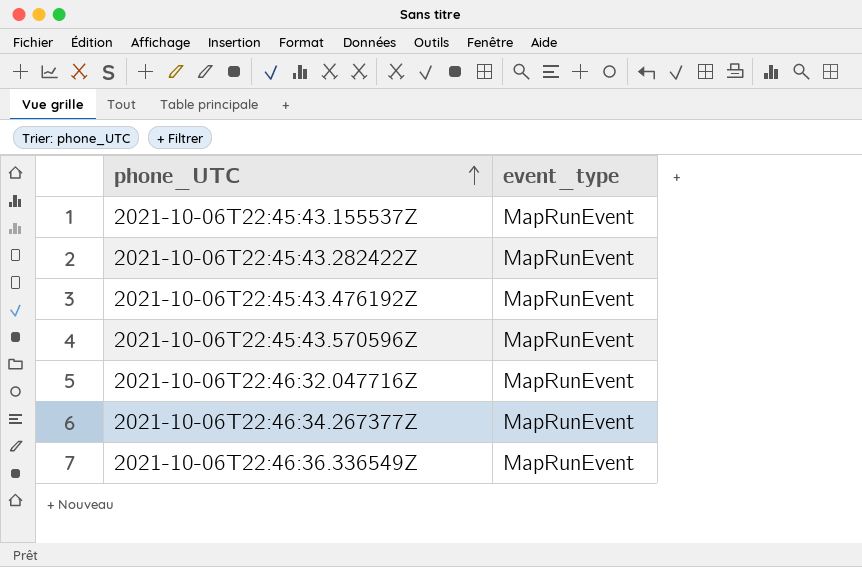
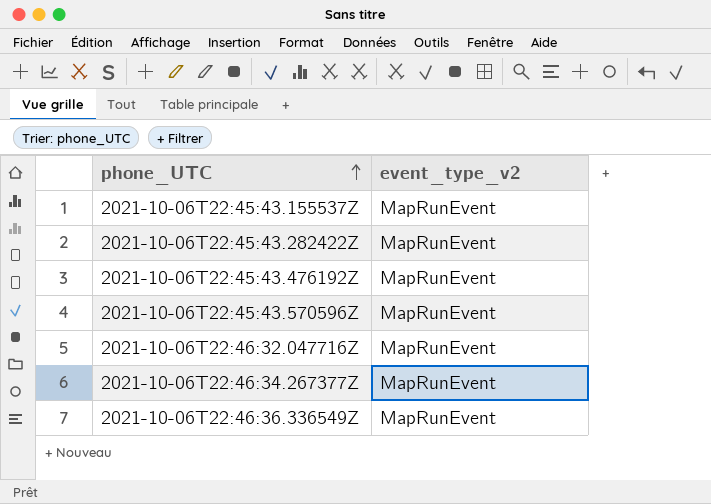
column name: event_type -> event_type_v2

